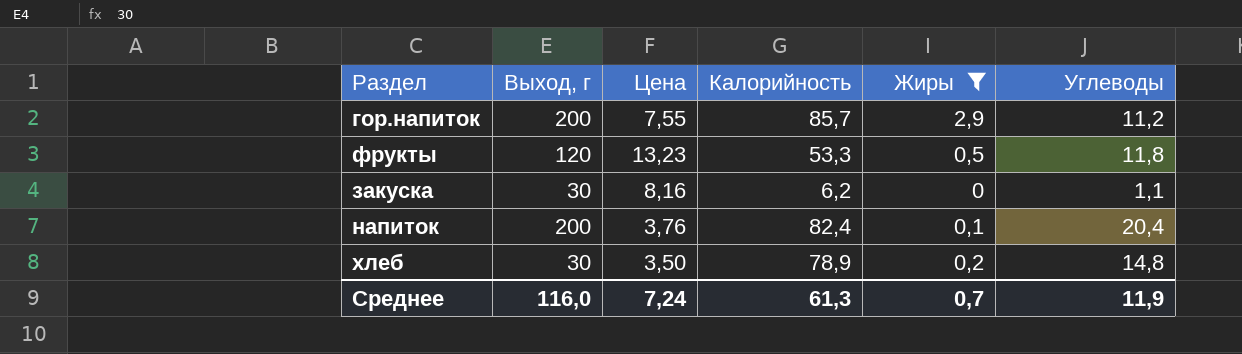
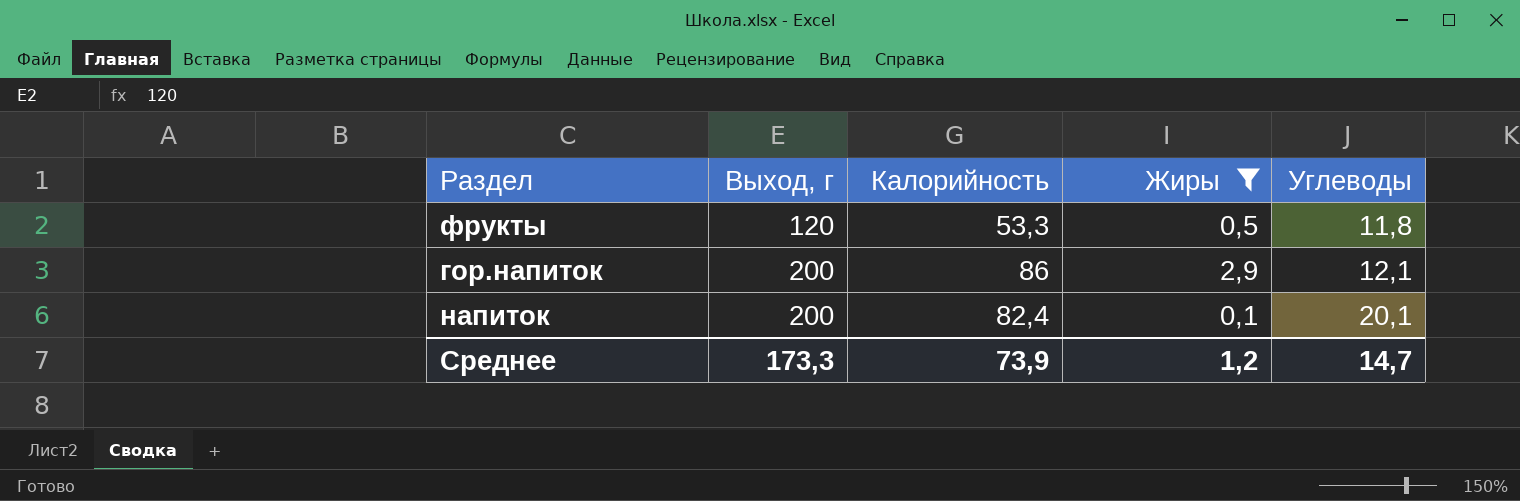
row order: none -> Выход, г ascending
column Цена | position: 3 -> none
row закуска: 30 | 8,16 | 6,2 | 0 | 1,1 -> none
row хлеб: 30 | 3,50 | 78,9 | 0,2 | 14,8 -> none
гор.напиток | Калорийность: 85,7 -> 86
гор.напиток | Углеводы: 11,2 -> 12,1
напиток | Углеводы: 20,4 -> 20,1
Среднее | Выход, г: 116,0 -> 173,3
Среднее | Калорийность: 61,3 -> 73,9
Среднее | Жиры: 0,7 -> 1,2
Среднее | Углеводы: 11,9 -> 14,7

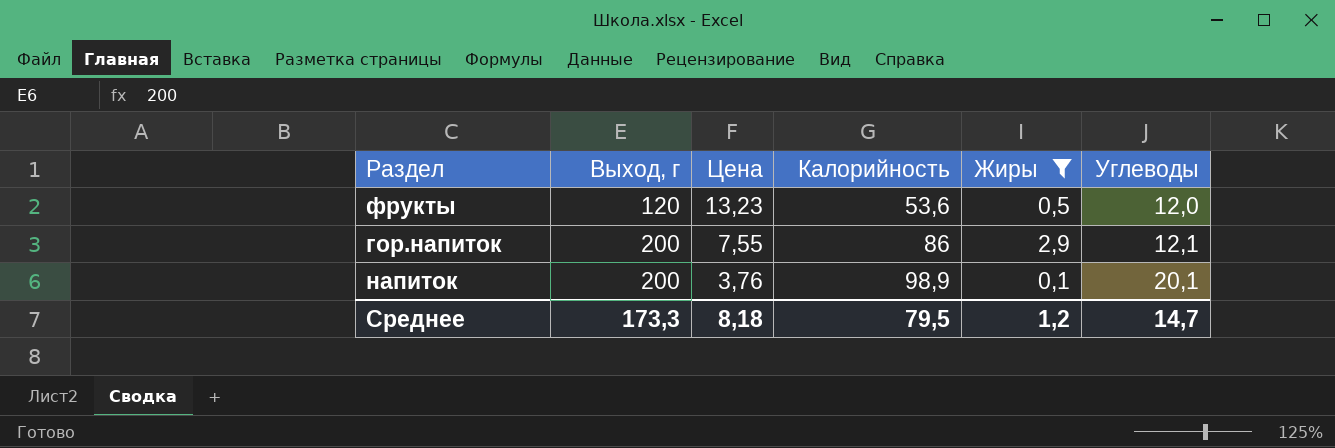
column Цена | position: none -> 3
фрукты | Калорийность: 53,3 -> 53,6
фрукты | Углеводы: 11,8 -> 12,0
напиток | Калорийность: 82,4 -> 98,9
Среднее | Калорийность: 73,9 -> 79,5

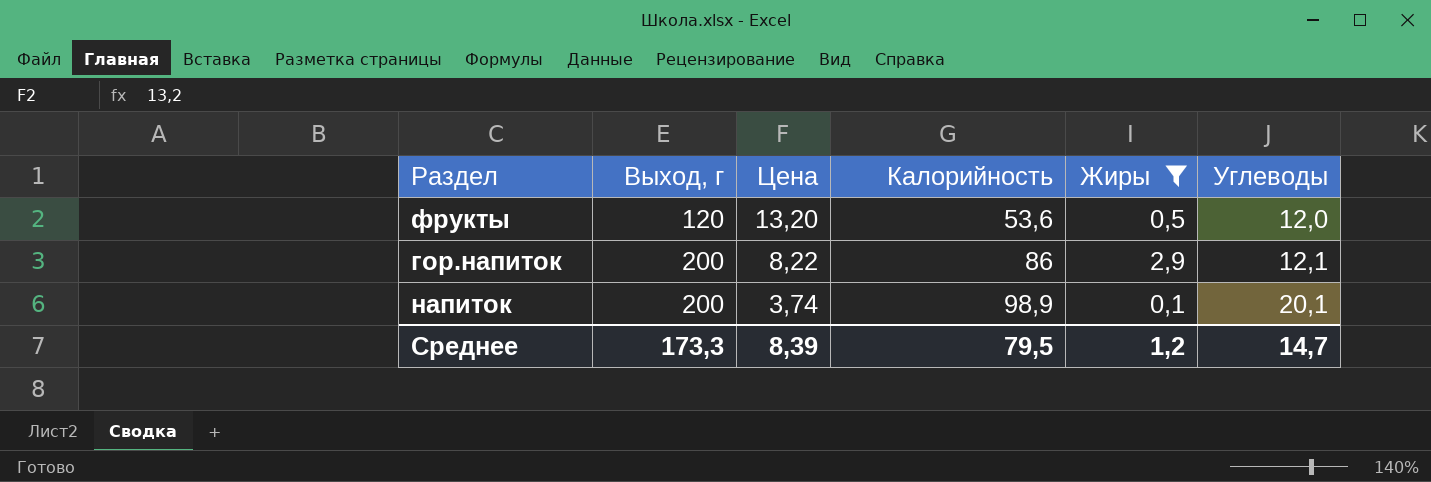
фрукты | Цена: 13,23 -> 13,20
гор.напиток | Цена: 7,55 -> 8,22
напиток | Цена: 3,76 -> 3,74
Среднее | Цена: 8,18 -> 8,39

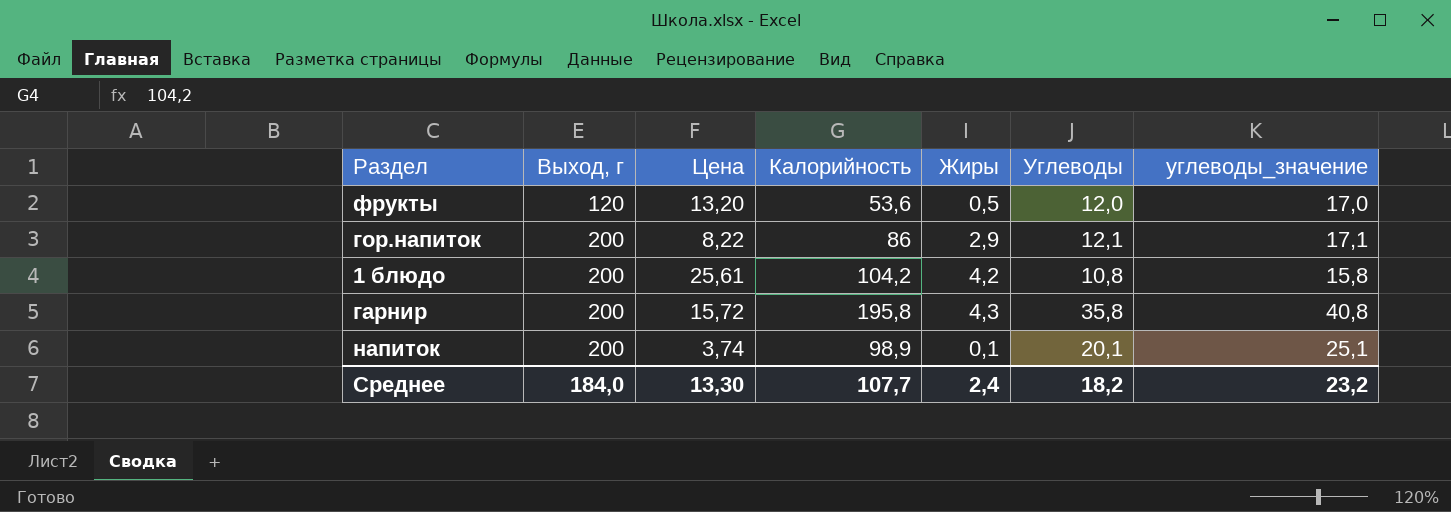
filter: Жиры <= 2,9 -> none
column углеводы_значение | formula: none -> [Углеводы] + 5
Среднее | Выход, г: 173,3 -> 184,0
Среднее | Цена: 8,39 -> 13,30
Среднее | Калорийность: 79,5 -> 107,7
Среднее | Жиры: 1,2 -> 2,4
Среднее | Углеводы: 14,7 -> 18,2

